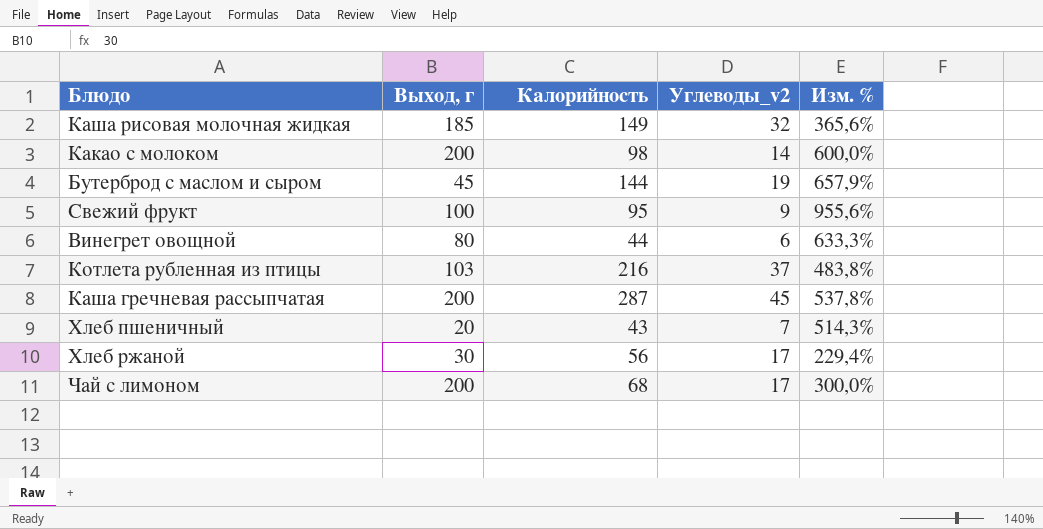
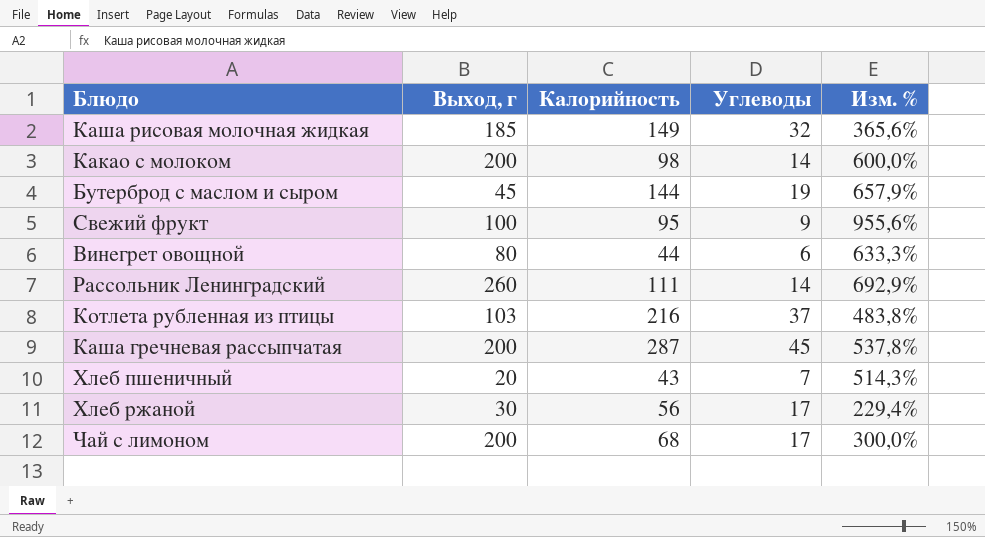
column name: Углеводы_v2 -> Углеводы
row Рассольник Ленинградский: none -> 260 | 111 | 14 | 692,9%

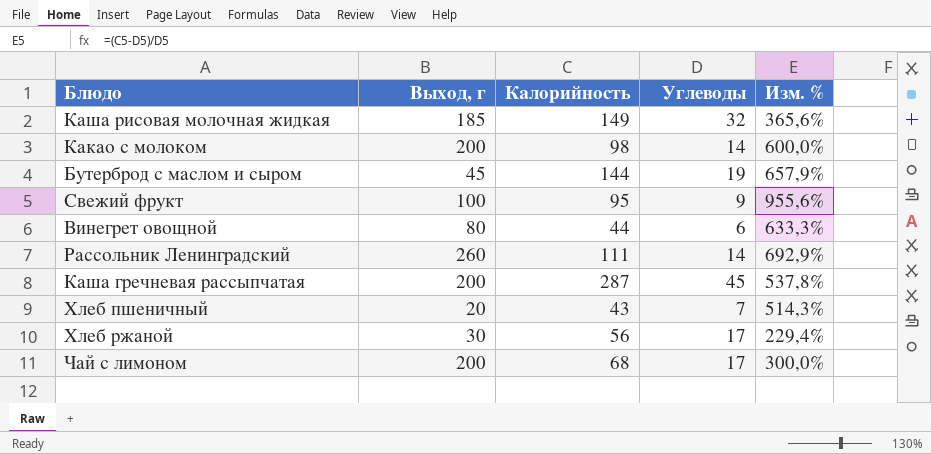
row Котлета рубленная из птицы: 103 | 216 | 37 | 483,8% -> none

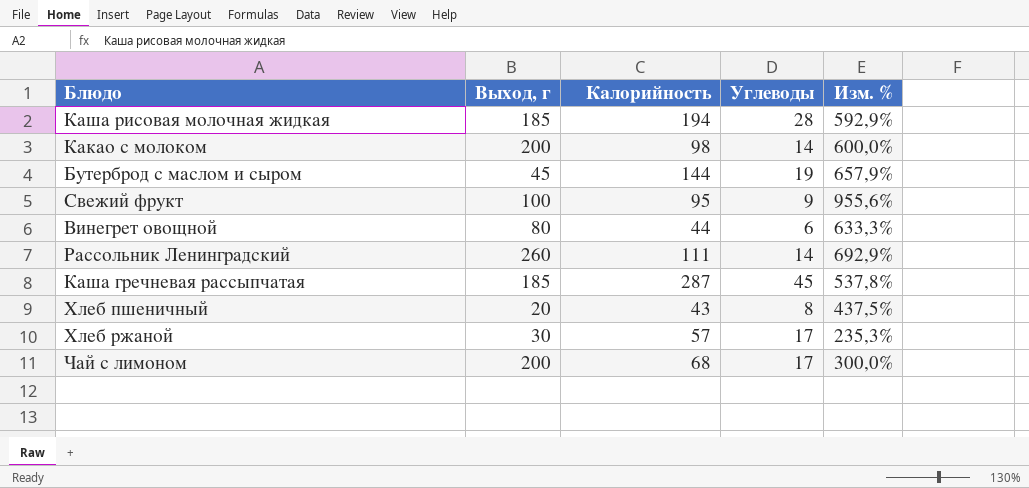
Каша рисовая молочная жидкая | Калорийность: 149 -> 194
Каша рисовая молочная жидкая | Углеводы: 32 -> 28
Каша рисовая молочная жидкая | Изм. %: 365,6% -> 592,9%
Каша гречневая рассыпчатая | Выход, г: 200 -> 185
Хлеб пшеничный | Углеводы: 7 -> 8
Хлеб пшеничный | Изм. %: 514,3% -> 437,5%
Хлеб ржаной | Калорийность: 56 -> 57
Хлеб ржаной | Изм. %: 229,4% -> 235,3%

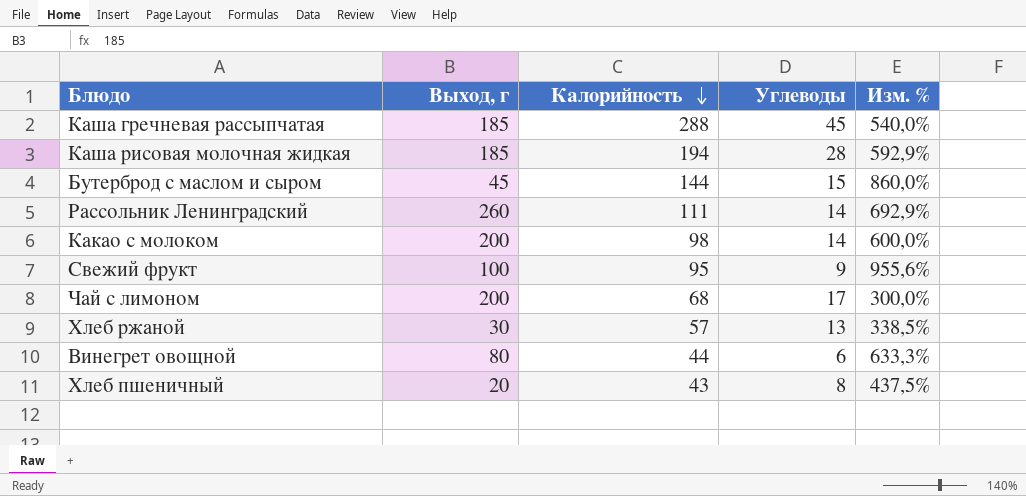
row order: none -> Калорийность descending
Каша гречневая рассыпчатая | Калорийность: 287 -> 288
Каша гречневая рассыпчатая | Изм. %: 537,8% -> 540,0%
Бутерброд с маслом и сыром | Углеводы: 19 -> 15
Бутерброд с маслом и сыром | Изм. %: 657,9% -> 860,0%
Хлеб ржаной | Углеводы: 17 -> 13
Хлеб ржаной | Изм. %: 235,3% -> 338,5%

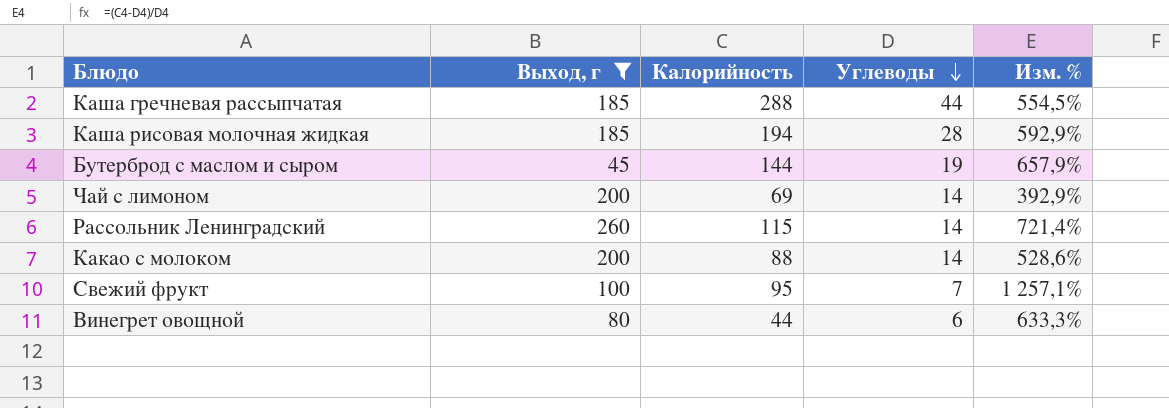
filter: none -> Выход, г >= 45
row order: Калорийность descending -> Углеводы descending
Каша гречневая рассыпчатая | Углеводы: 45 -> 44
Каша гречневая рассыпчатая | Изм. %: 540,0% -> 554,5%
Бутерброд с маслом и сыром | Углеводы: 15 -> 19
Бутерброд с маслом и сыром | Изм. %: 860,0% -> 657,9%
Чай с лимоном | Калорийность: 68 -> 69
Чай с лимоном | Углеводы: 17 -> 14
Чай с лимоном | Изм. %: 300,0% -> 392,9%
Рассольник Ленинградский | Калорийность: 111 -> 115
Рассольник Ленинградский | Изм. %: 692,9% -> 721,4%
Какао с молоком | Калорийность: 98 -> 88
Какао с молоком | Изм. %: 600,0% -> 528,6%
Свежий фрукт | Углеводы: 9 -> 7
Свежий фрукт | Изм. %: 955,6% -> 1 257,1%

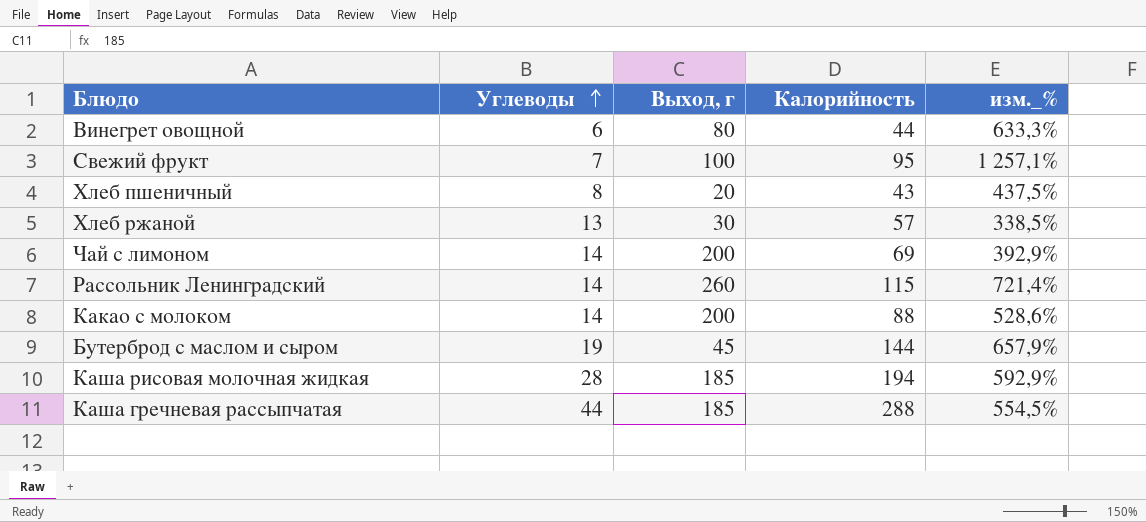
filter: Выход, г >= 45 -> none
row order: Углеводы descending -> Углеводы ascending
column Углеводы | position: 4 -> 2
column name: Изм. % -> изм._%

